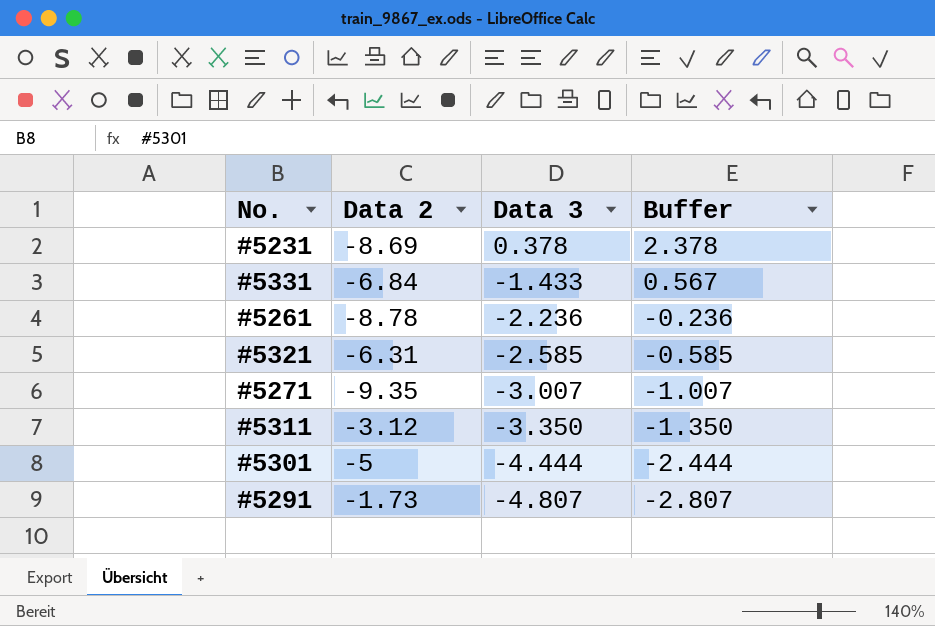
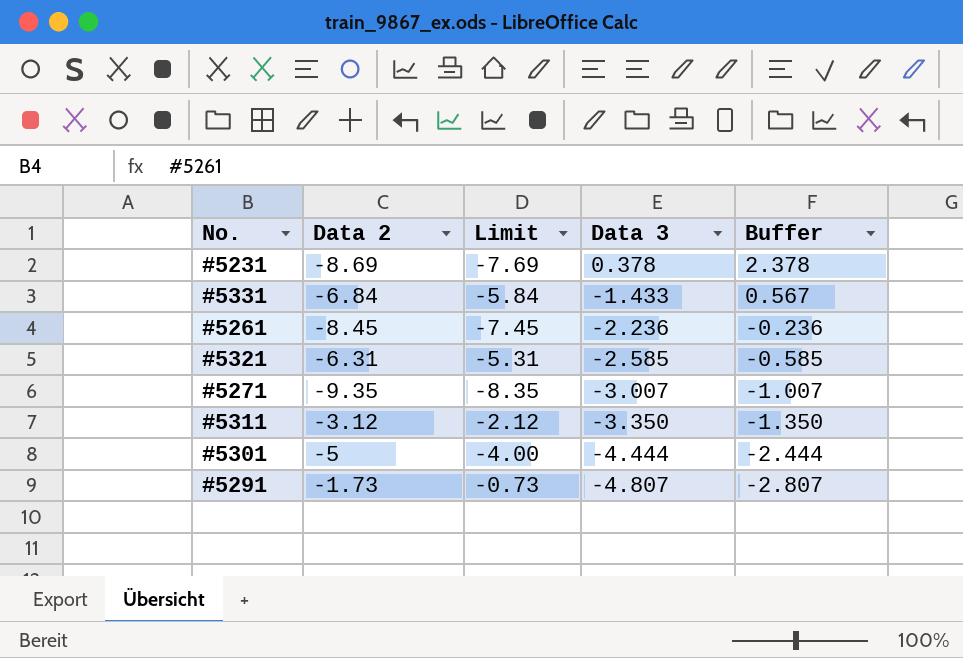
column Limit | formula: none -> [Data 2] + 1
#5261 | Data 2: -8.78 -> -8.45

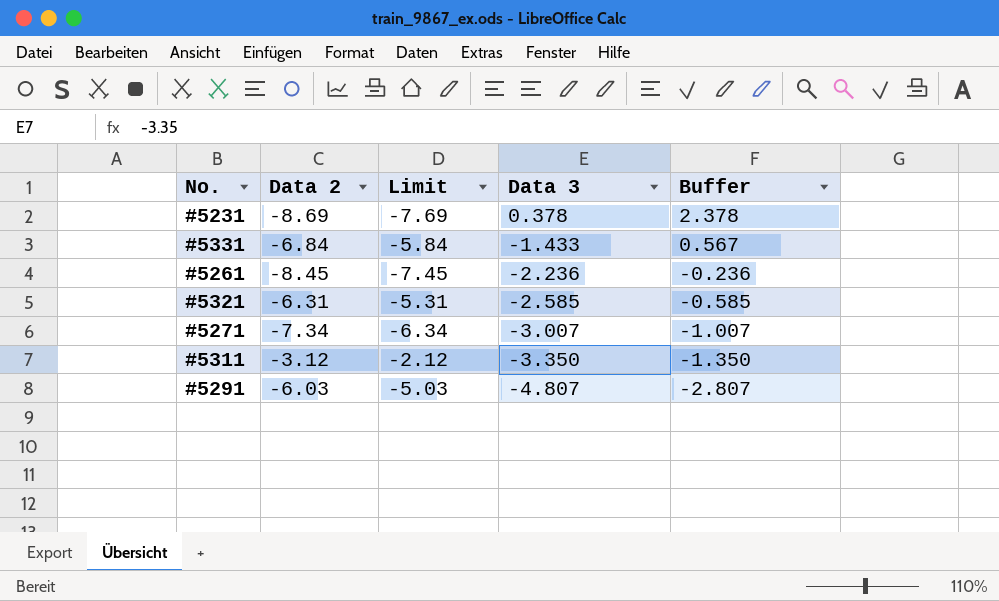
row #5301: -5 | -4.00 | -4.444 | -2.444 -> none
#5271 | Data 2: -9.35 -> -7.34
#5271 | Limit: -8.35 -> -6.34
#5291 | Data 2: -1.73 -> -6.03
#5291 | Limit: -0.73 -> -5.03

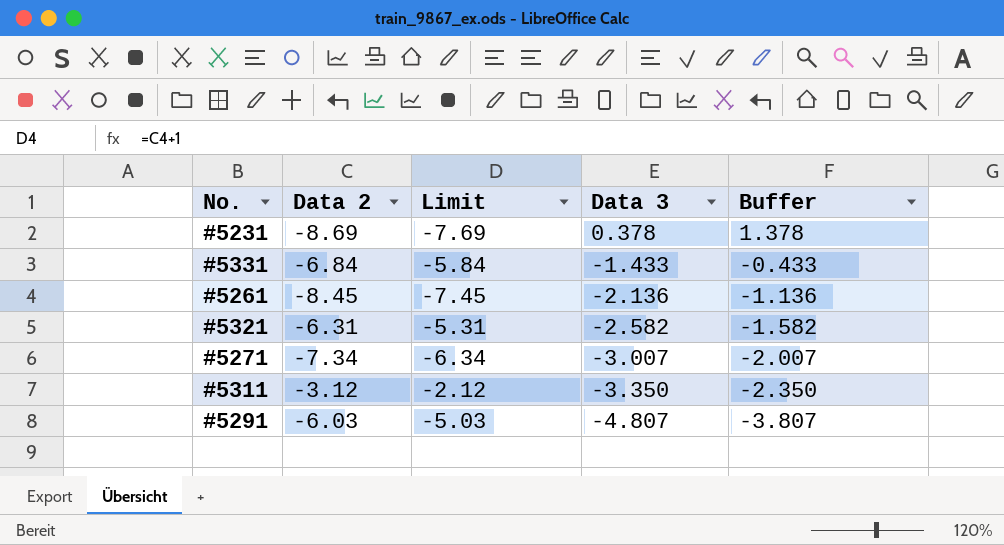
column Buffer | formula: [Data 3] + 2 -> [Data 3] + 1
#5261 | Data 3: -2.236 -> -2.136
#5321 | Data 3: -2.585 -> -2.582

